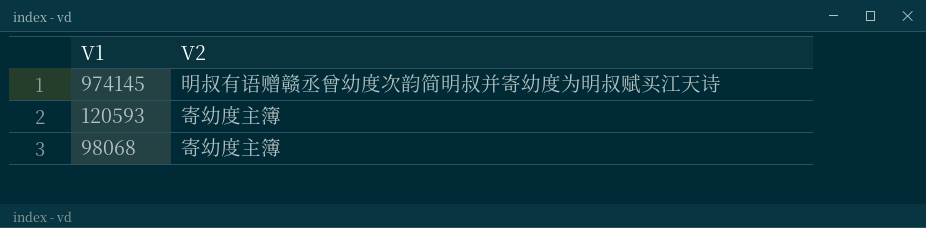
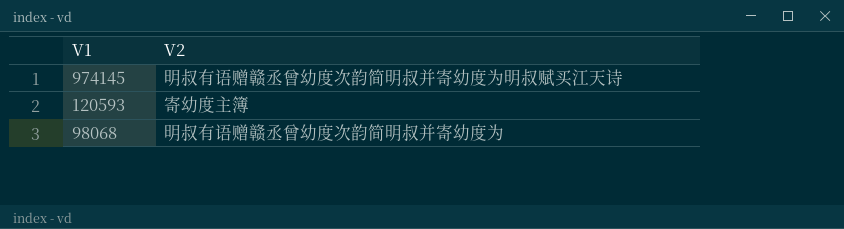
98068 | V2: 寄幼度主簿 -> 明叔有语赠赣丞曾幼度次韵简明叔并寄幼度为

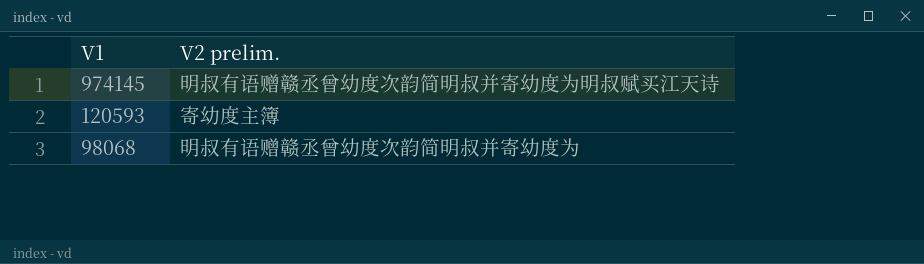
column name: V2 -> V2 prelim.

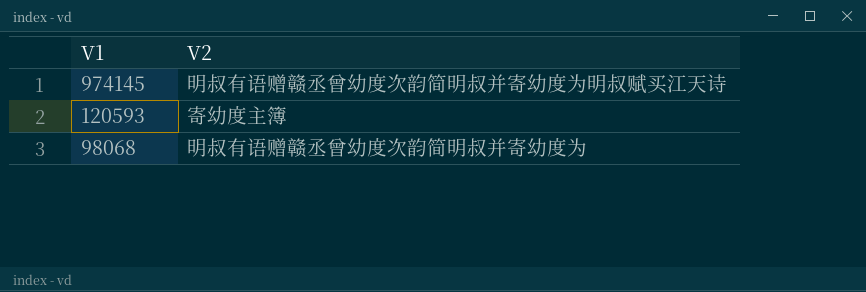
column name: V2 prelim. -> V2

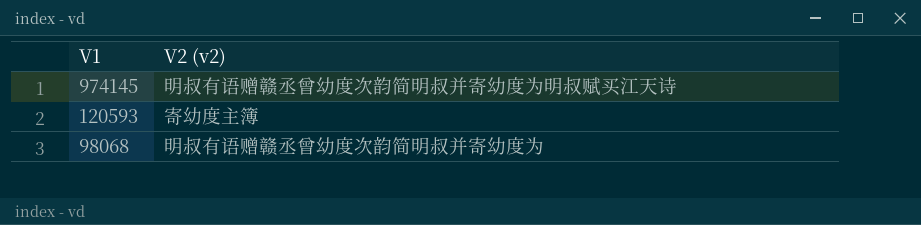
column name: V2 -> V2 (v2)

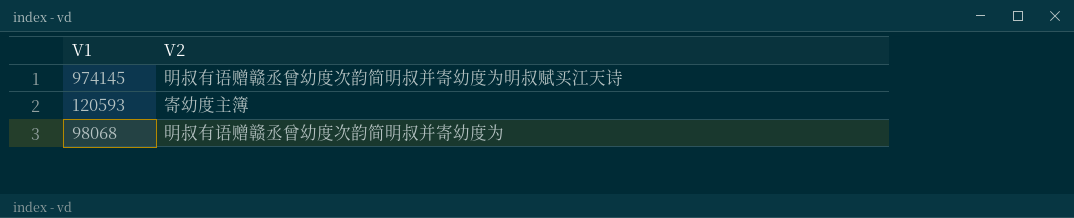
column name: V2 (v2) -> V2

